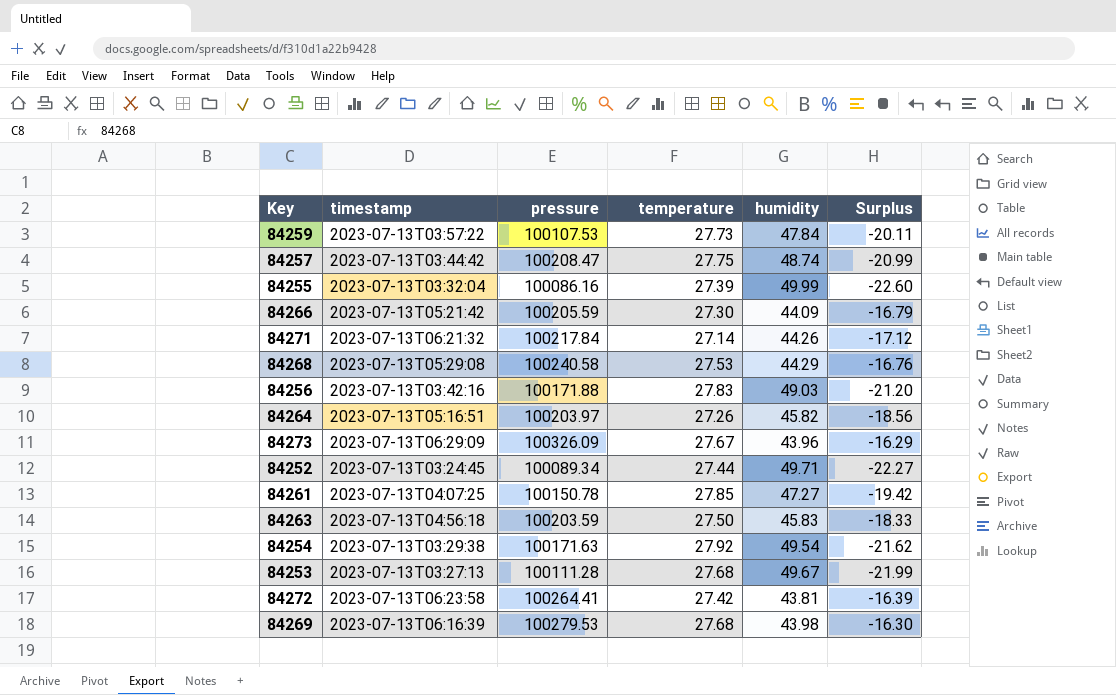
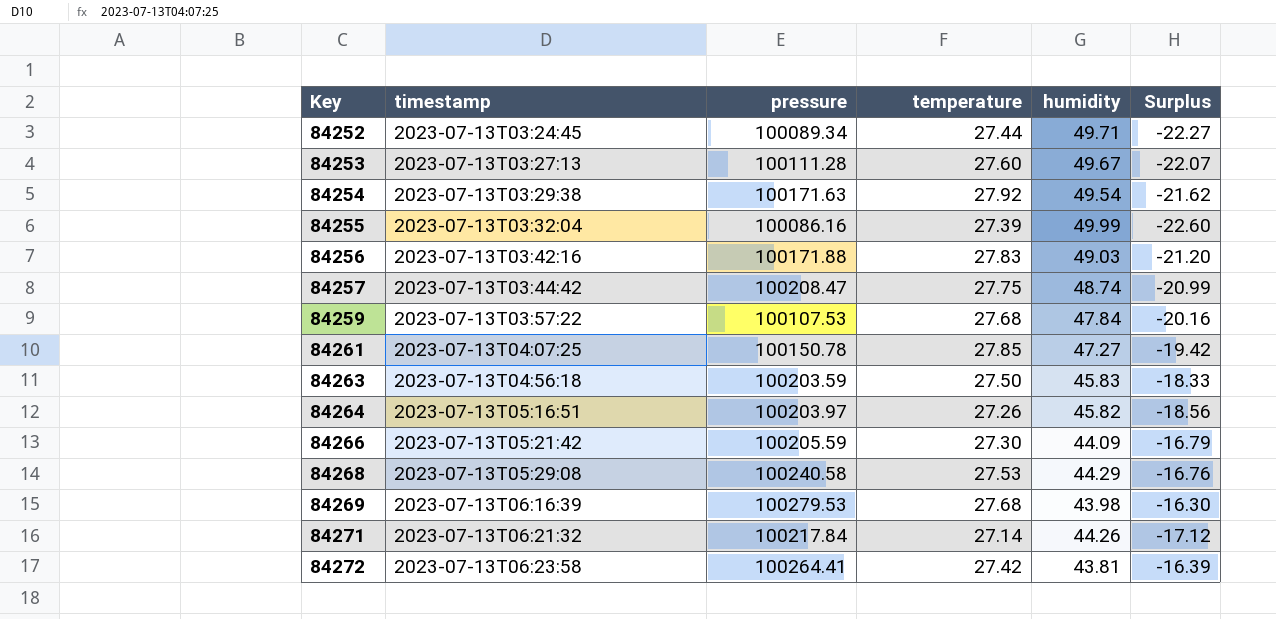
row order: none -> Key ascending
row 84273: 2023-07-13T06:29:09 | 100326.09 | 27.67 | 43.96 | -16.29 -> none
84253 | temperature: 27.68 -> 27.60
84253 | Surplus: -21.99 -> -22.07
84259 | temperature: 27.73 -> 27.68
84259 | Surplus: -20.11 -> -20.16

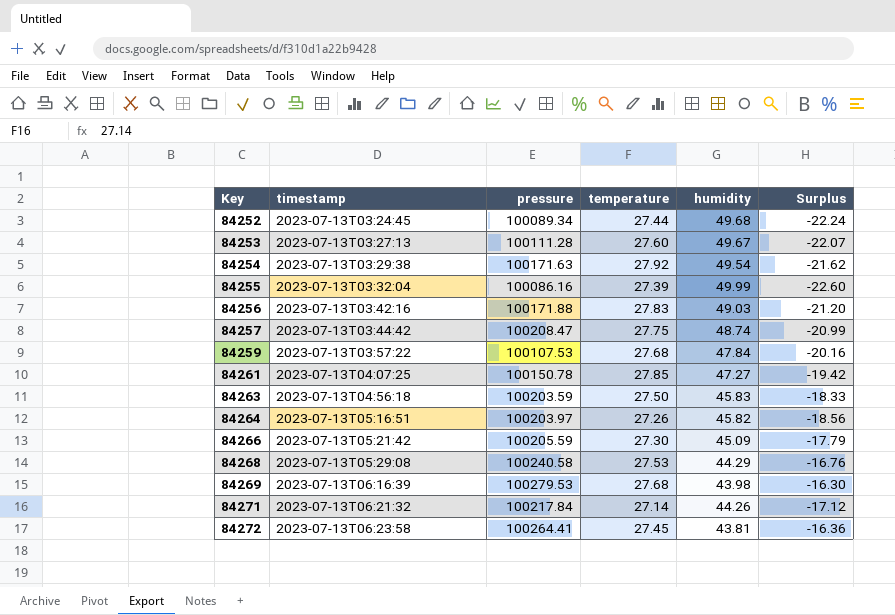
84252 | humidity: 49.71 -> 49.68
84252 | Surplus: -22.27 -> -22.24
84266 | humidity: 44.09 -> 45.09
84266 | Surplus: -16.79 -> -17.79
84272 | temperature: 27.42 -> 27.45
84272 | Surplus: -16.39 -> -16.36

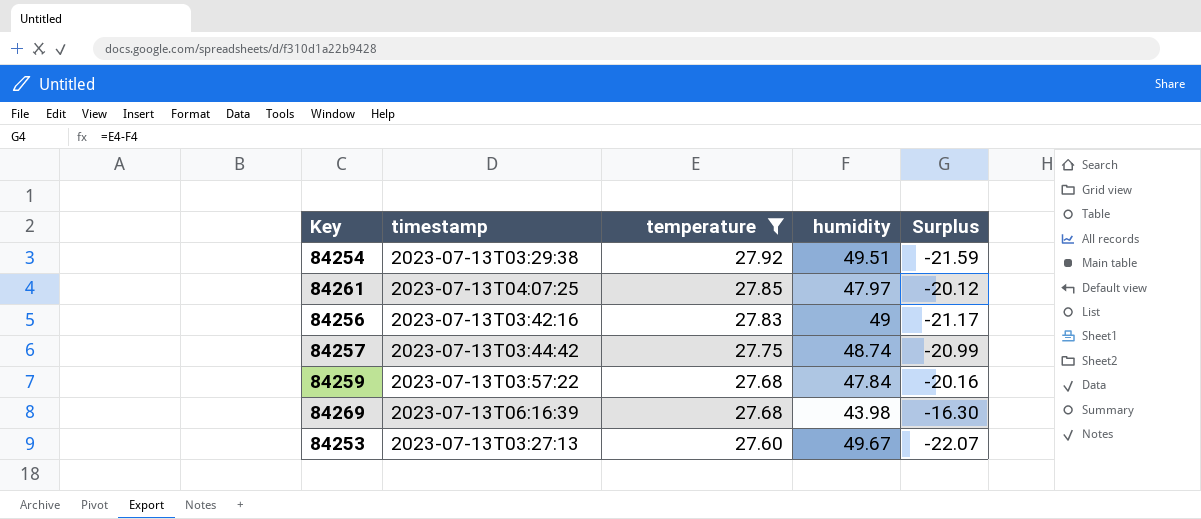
filter: none -> temperature >= 27.60
row order: Key ascending -> temperature descending
column pressure | position: 3 -> none
84254 | humidity: 49.54 -> 49.51
84254 | Surplus: -21.62 -> -21.59
84261 | humidity: 47.27 -> 47.97
84261 | Surplus: -19.42 -> -20.12
84256 | humidity: 49.03 -> 49
84256 | Surplus: -21.20 -> -21.17

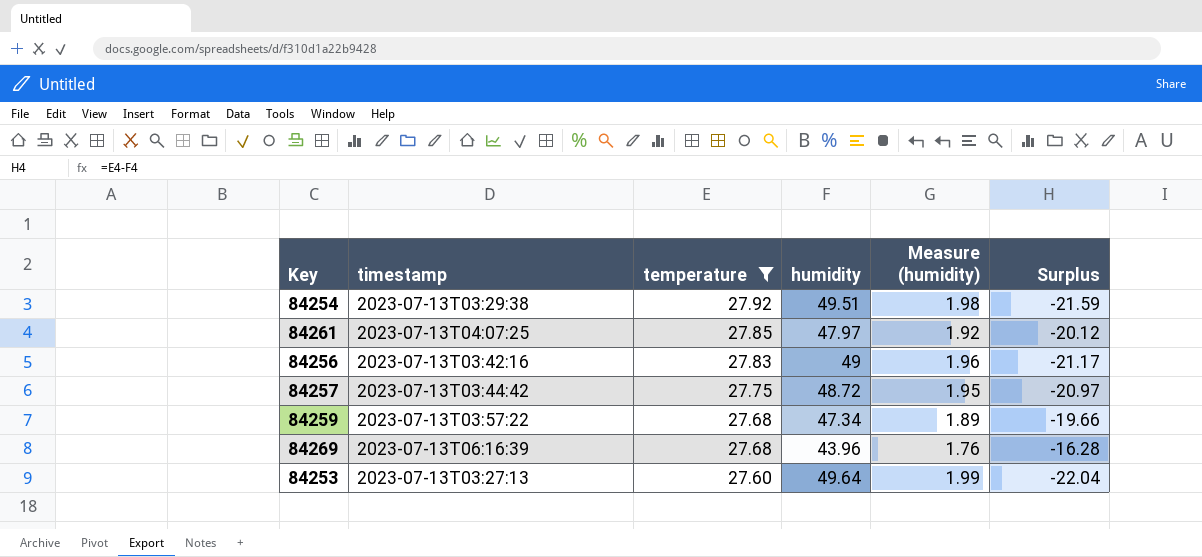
column Measure (humidity) | formula: none -> [humidity] * 0.04
84257 | humidity: 48.74 -> 48.72
84257 | Surplus: -20.99 -> -20.97
84259 | humidity: 47.84 -> 47.34
84259 | Surplus: -20.16 -> -19.66
84269 | humidity: 43.98 -> 43.96
84269 | Surplus: -16.30 -> -16.28
84253 | humidity: 49.67 -> 49.64
84253 | Surplus: -22.07 -> -22.04

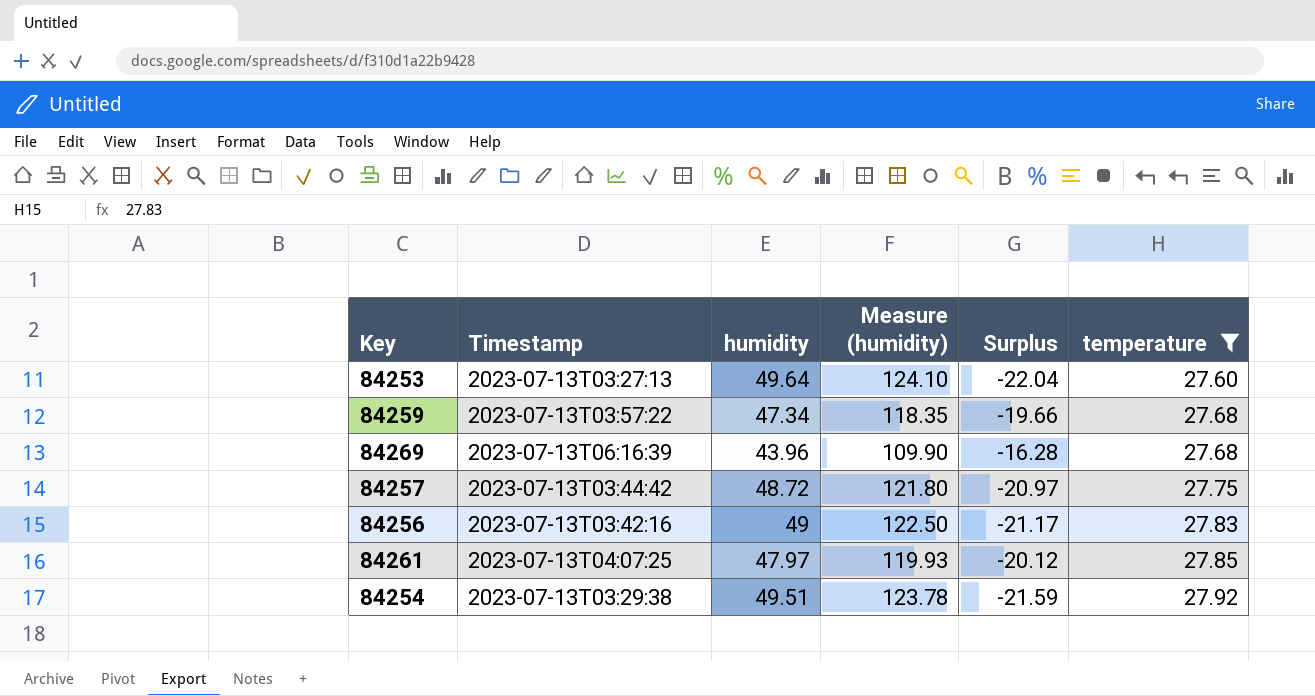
row order: temperature descending -> temperature ascending
column name: timestamp -> Timestamp
column Measure (humidity) | formula: [humidity] * 0.04 -> [humidity] * 2.5
column temperature | position: 3 -> 6

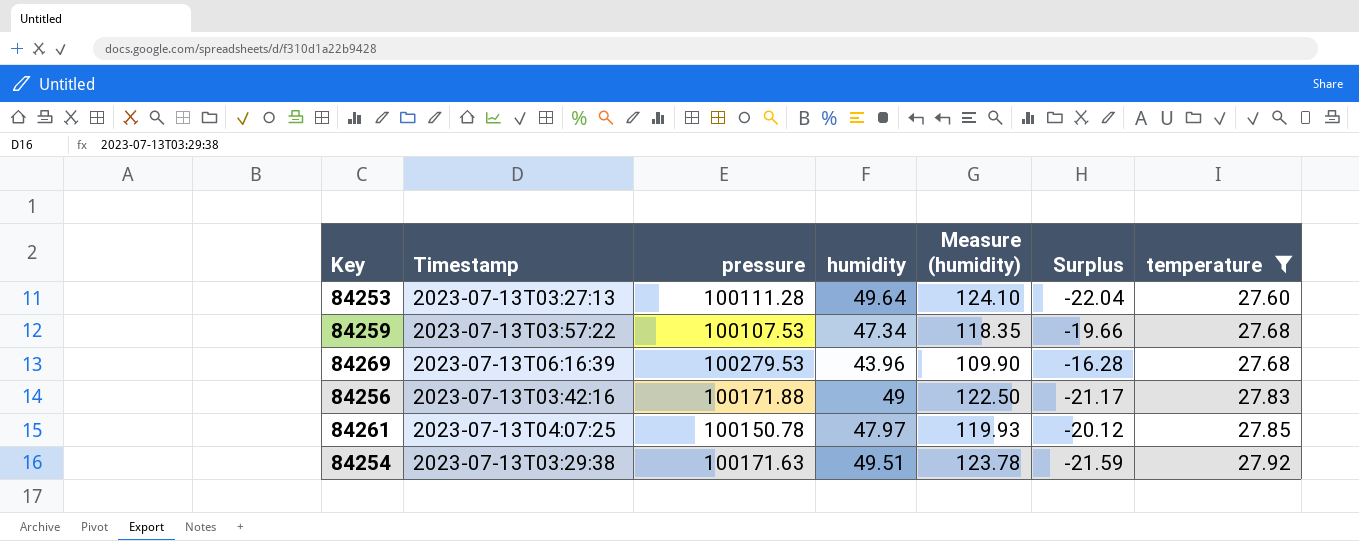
column pressure | position: none -> 3
row 84257: 2023-07-13T03:44:42 | 48.72 | 121.80 | -20.97 | 27.75 -> none

